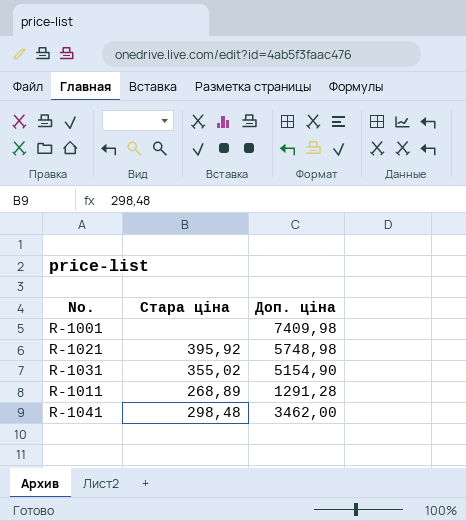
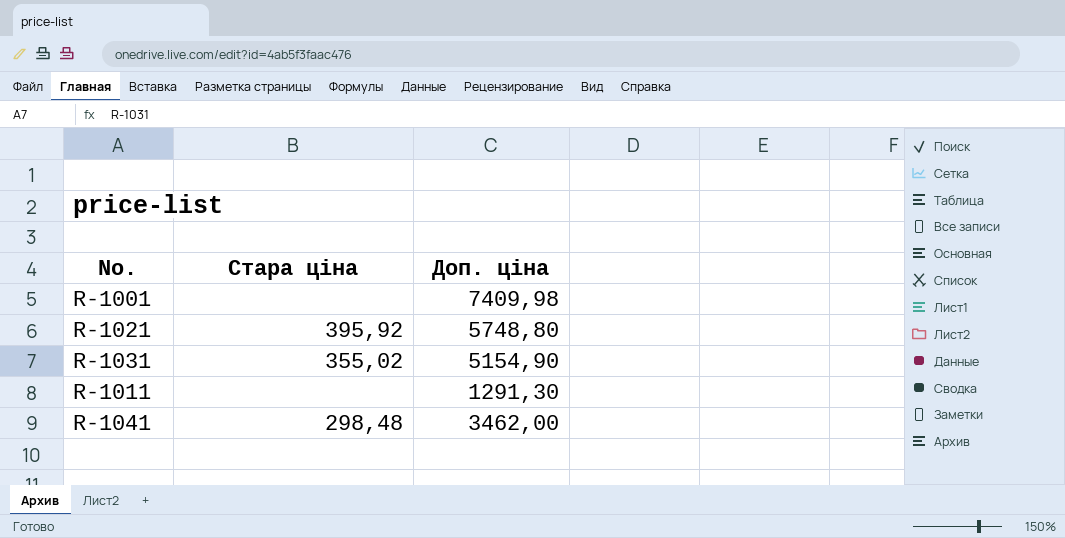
R-1021 | Доп. ціна: 5748,98 -> 5748,80
R-1011 | Стара ціна: 268,89 -> none
R-1011 | Доп. ціна: 1291,28 -> 1291,30

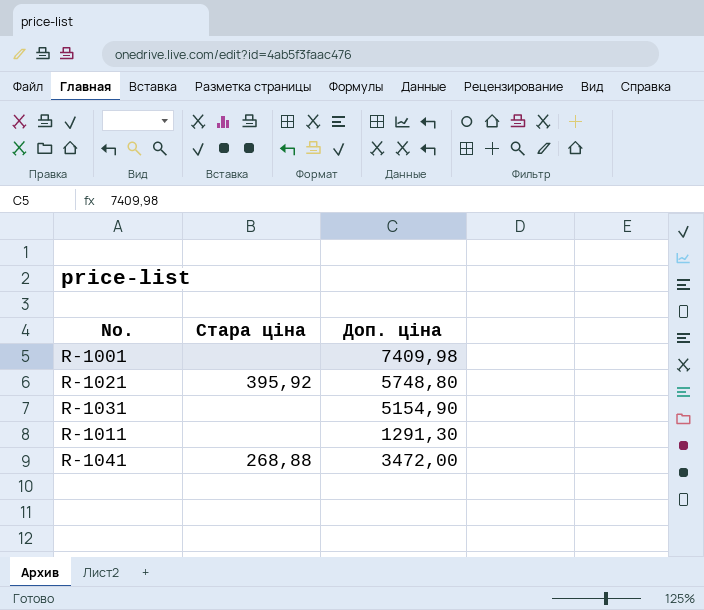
R-1031 | Стара ціна: 355,02 -> none
R-1041 | Стара ціна: 298,48 -> 268,88
R-1041 | Доп. ціна: 3462,00 -> 3472,00

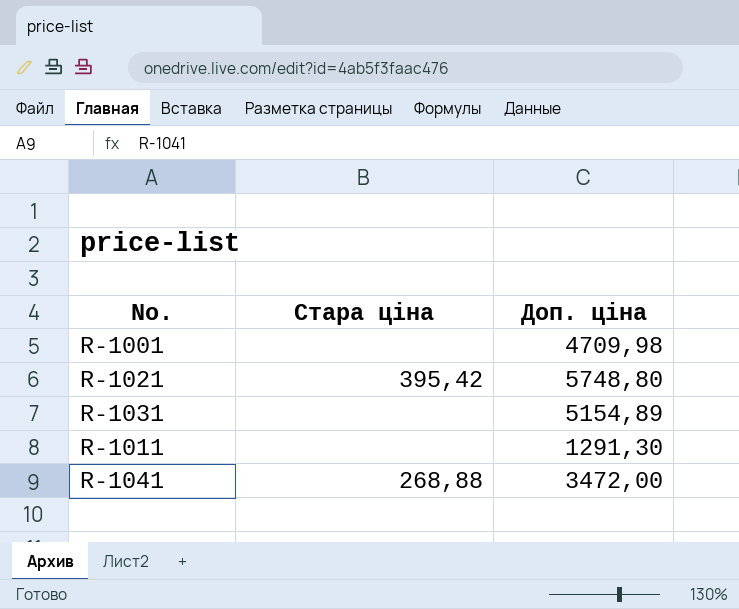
R-1001 | Доп. ціна: 7409,98 -> 4709,98
R-1021 | Стара ціна: 395,92 -> 395,42
R-1031 | Доп. ціна: 5154,90 -> 5154,89

